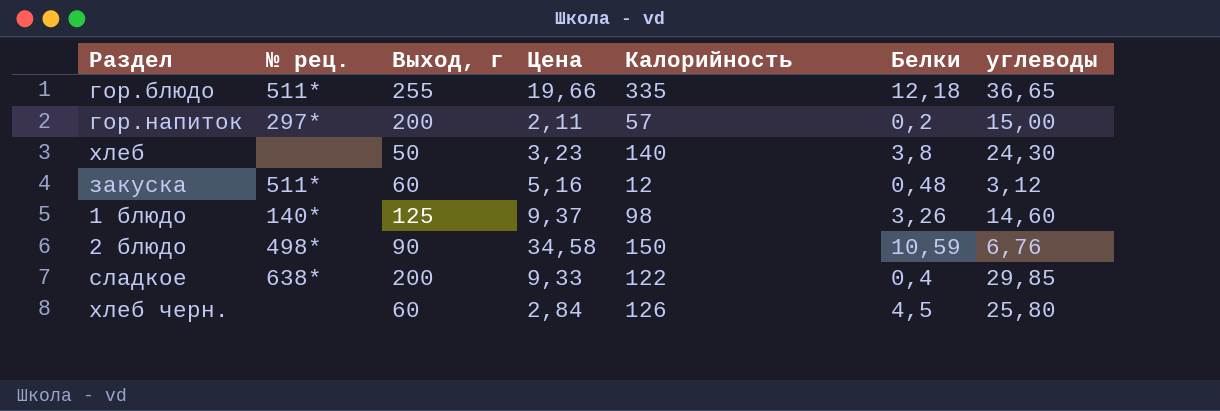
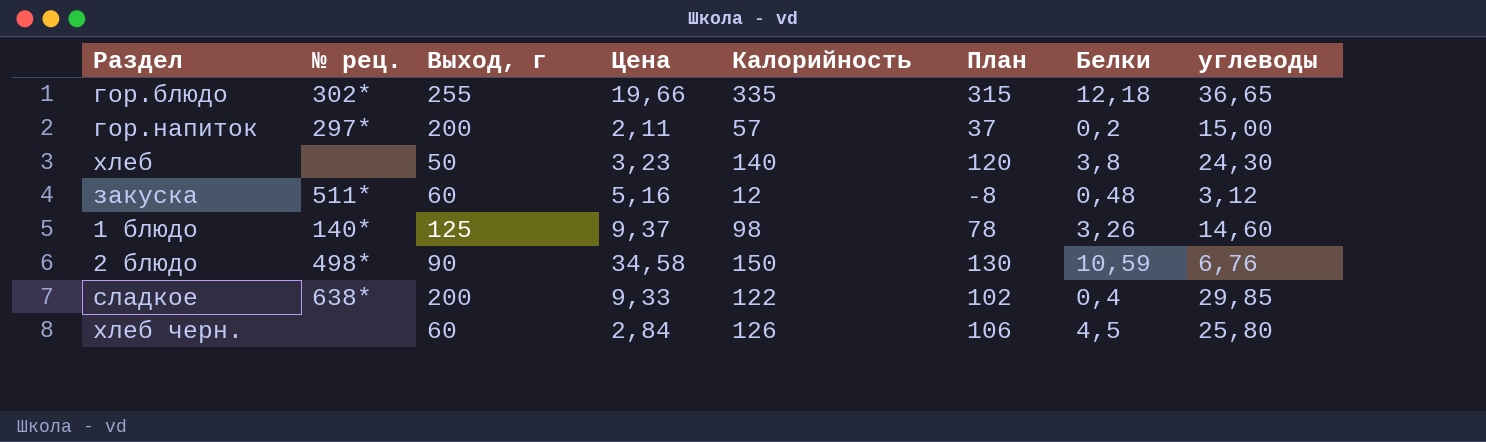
column План | formula: none -> [Калорийность] - 20
гор.блюдо | № рец.: 511* -> 302*

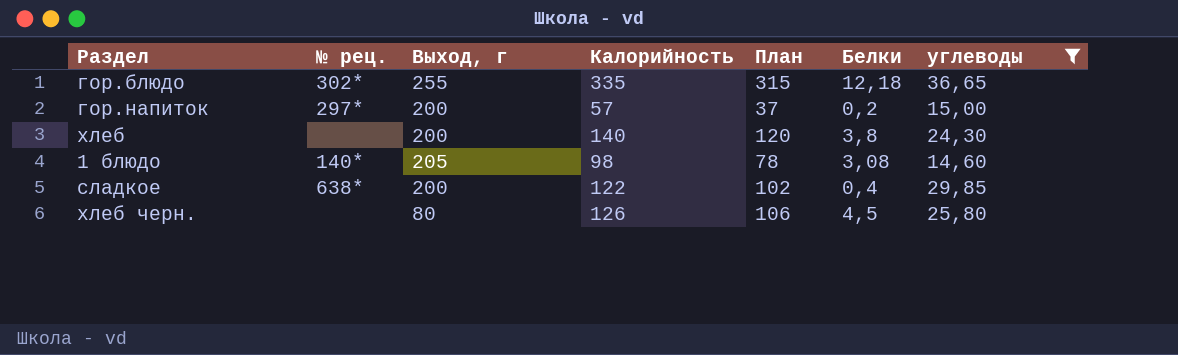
filter: none -> углеводы >= 14,60
column Цена | position: 4 -> none
хлеб | Выход, г: 50 -> 200
1 блюдо | Выход, г: 125 -> 205
1 блюдо | Белки: 3,26 -> 3,08
хлеб черн. | Выход, г: 60 -> 80

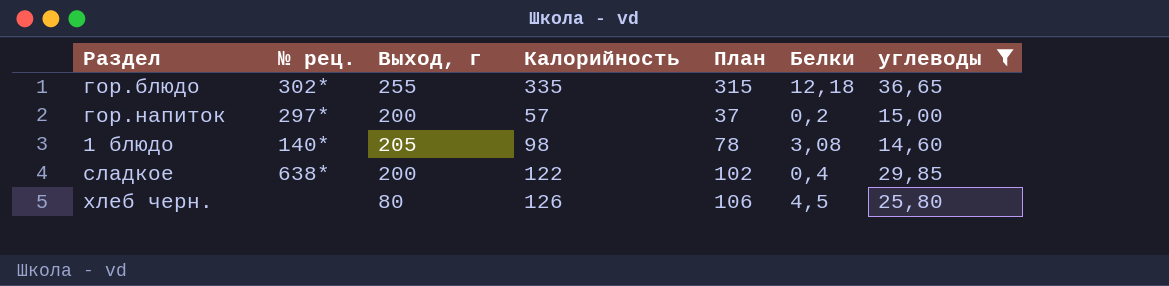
row хлеб: none | 200 | 140 | 120 | 3,8 | 24,30 -> none

